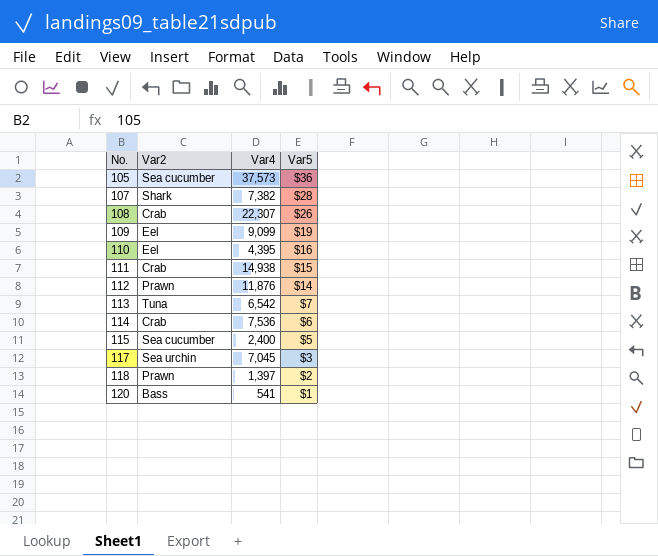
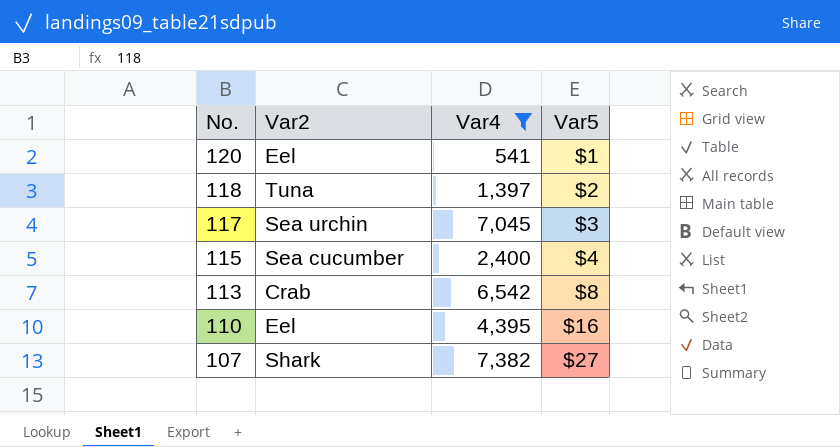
filter: none -> Var4 <= 7,382
row order: No. ascending -> No. descending
120 | Var2: Bass -> Eel
118 | Var2: Prawn -> Tuna
115 | Var5: $5 -> $4
113 | Var2: Tuna -> Crab
113 | Var5: $7 -> $8
107 | Var5: $28 -> $27

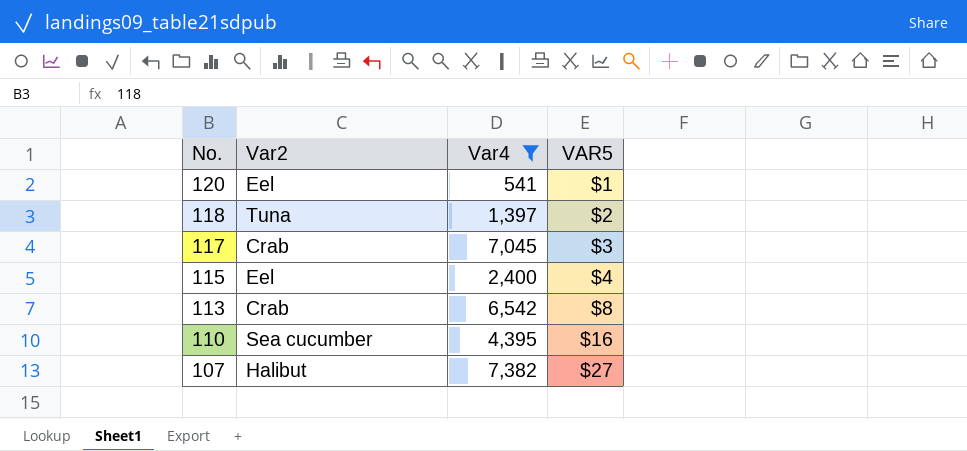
column name: Var5 -> VAR5
117 | Var2: Sea urchin -> Crab
115 | Var2: Sea cucumber -> Eel
110 | Var2: Eel -> Sea cucumber
107 | Var2: Shark -> Halibut

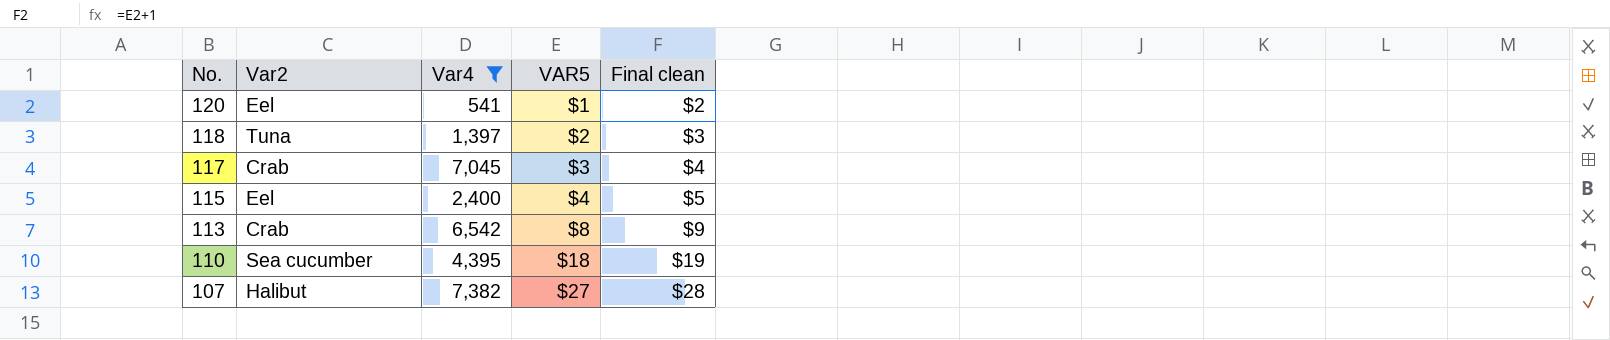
column Final clean | formula: none -> [VAR5] + 1
110 | VAR5: $16 -> $18

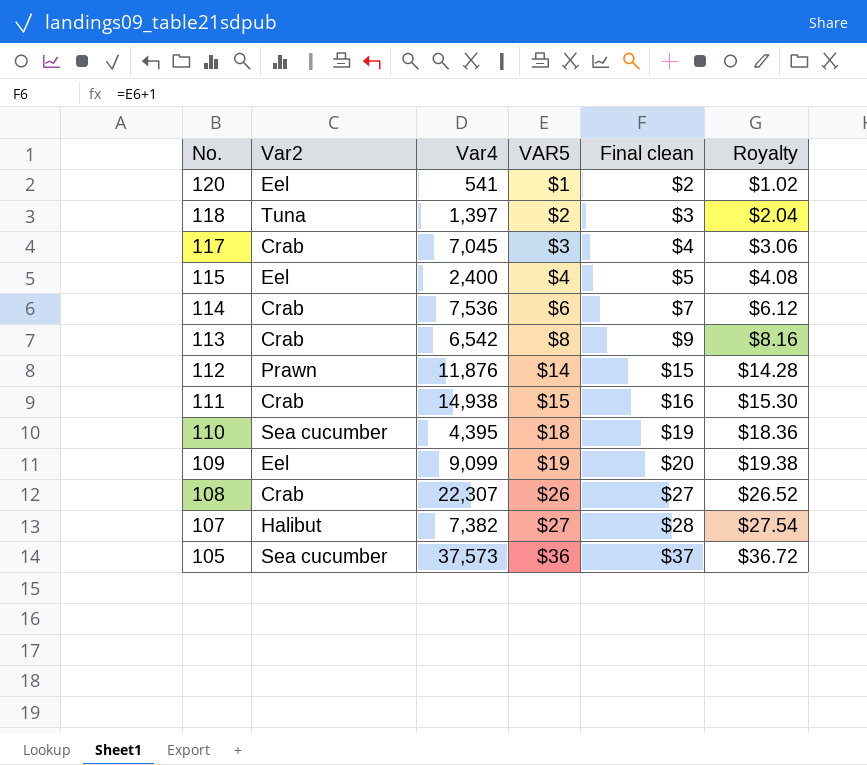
filter: Var4 <= 7,382 -> none
column Royalty | formula: none -> [VAR5] * 1.02

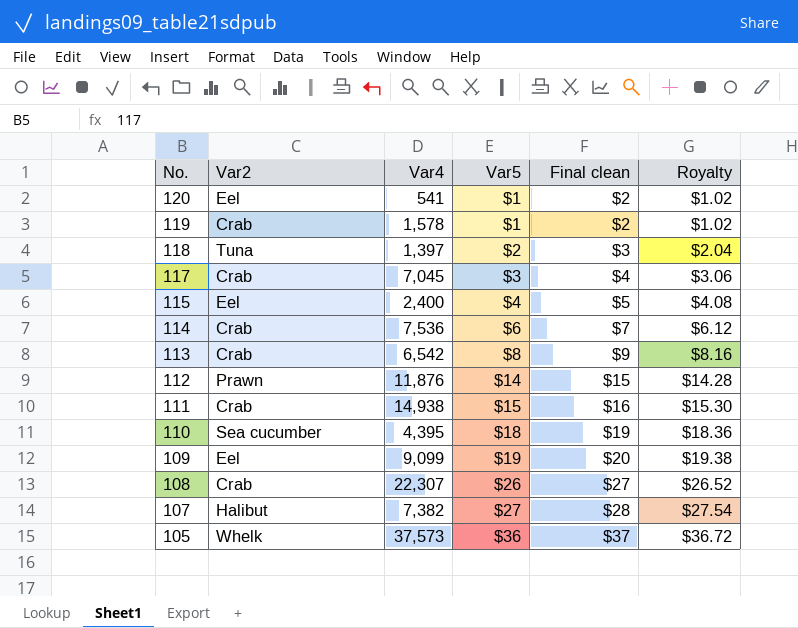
column name: VAR5 -> Var5
row 119: none -> Crab | 1,578 | $1 | $2 | $1.02
105 | Var2: Sea cucumber -> Whelk

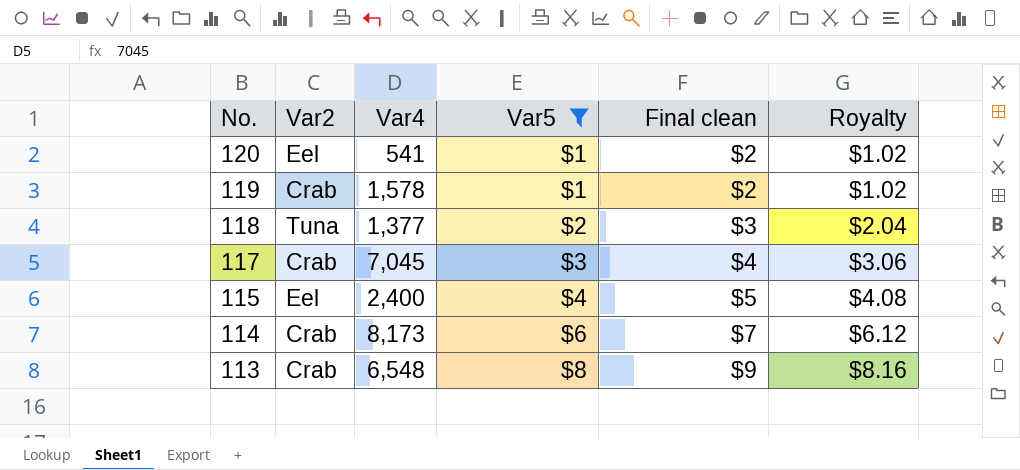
filter: none -> Var5 <= $8
118 | Var4: 1,397 -> 1,377
114 | Var4: 7,536 -> 8,173
113 | Var4: 6,542 -> 6,548

